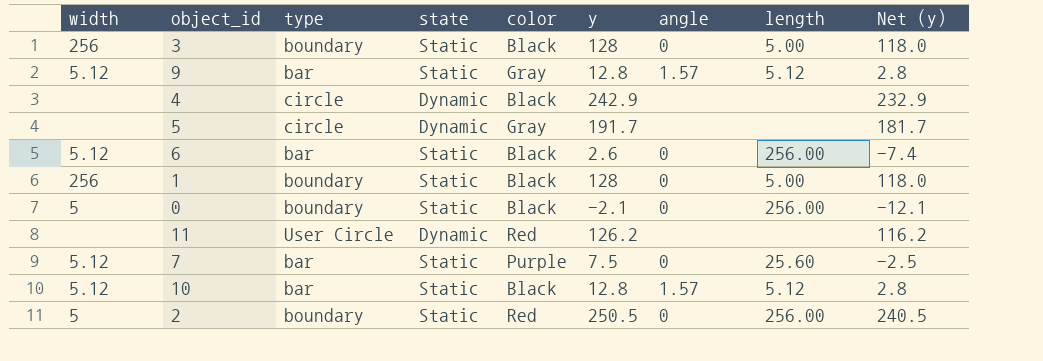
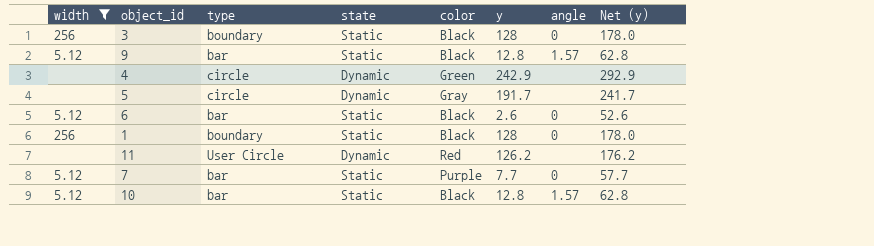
filter: none -> width != 5
column length | position: 8 -> none
column Net (y) | formula: [y] - 10 -> [y] + 50
9 | color: Gray -> Black
4 | color: Black -> Green
7 | y: 7.5 -> 7.7

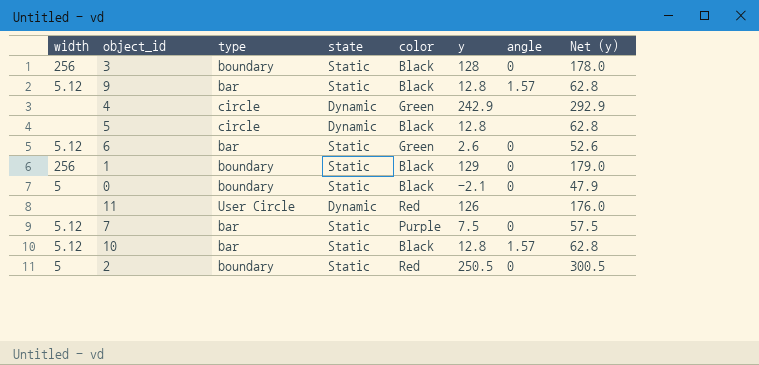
filter: width != 5 -> none
5 | color: Gray -> Black
5 | y: 191.7 -> 12.8
5 | Net (y): 241.7 -> 62.8
6 | color: Black -> Green
1 | y: 128 -> 129
1 | Net (y): 178.0 -> 179.0
11 | y: 126.2 -> 126
11 | Net (y): 176.2 -> 176.0
7 | y: 7.7 -> 7.5
7 | Net (y): 57.7 -> 57.5

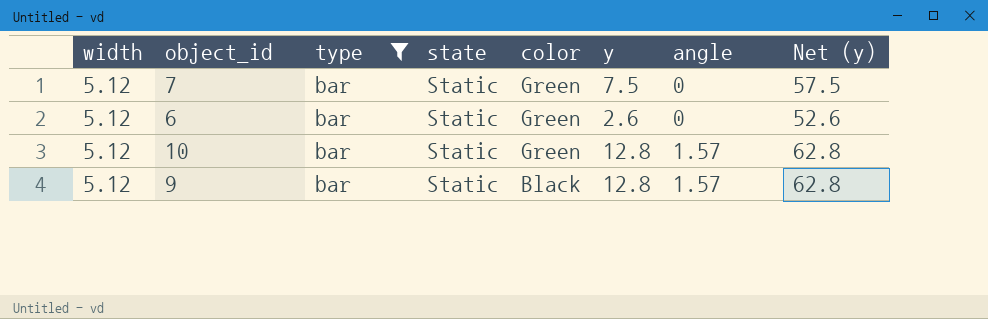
filter: none -> type = bar
row order: none -> color descending
7 | color: Purple -> Green
10 | color: Black -> Green

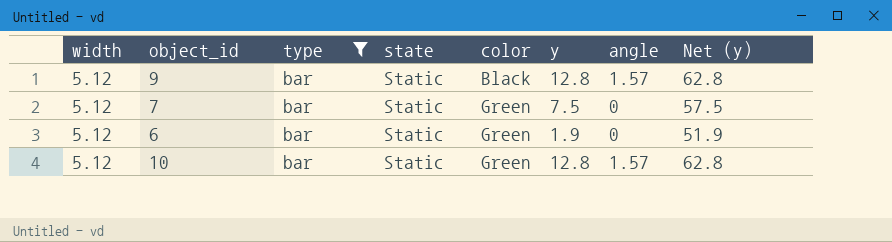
row order: color descending -> color ascending
6 | y: 2.6 -> 1.9
6 | Net (y): 52.6 -> 51.9

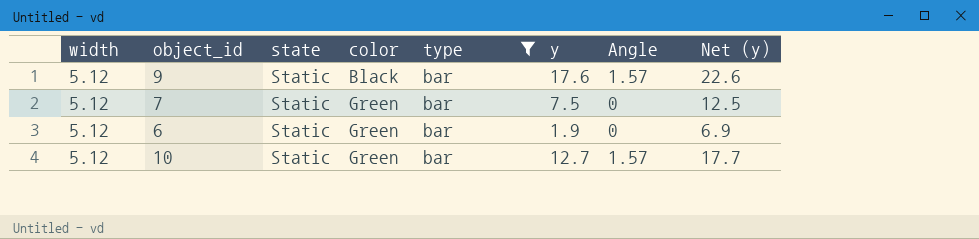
column type | position: 3 -> 5
column name: angle -> Angle
column Net (y) | formula: [y] + 50 -> [y] + 5
9 | y: 12.8 -> 17.6
10 | y: 12.8 -> 12.7

